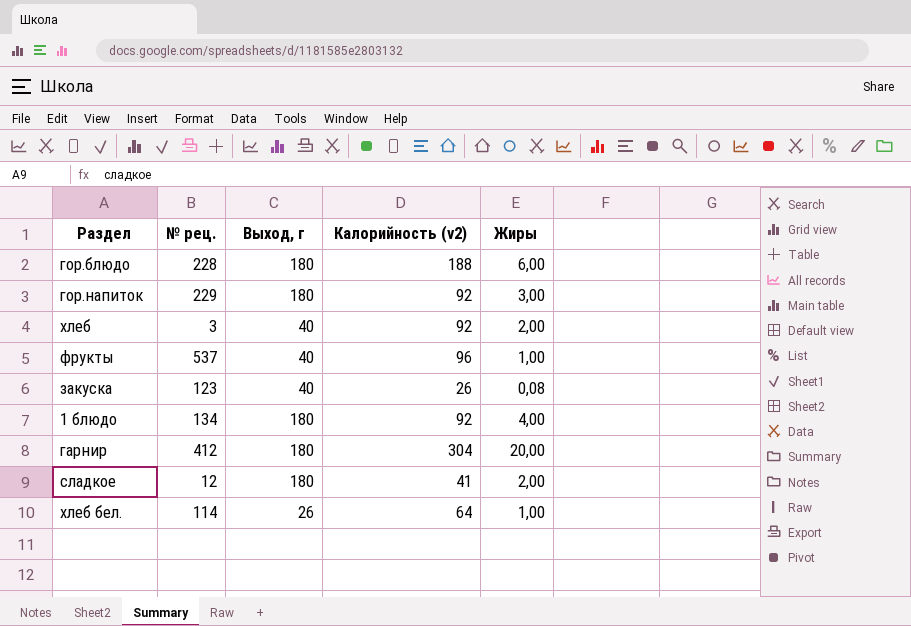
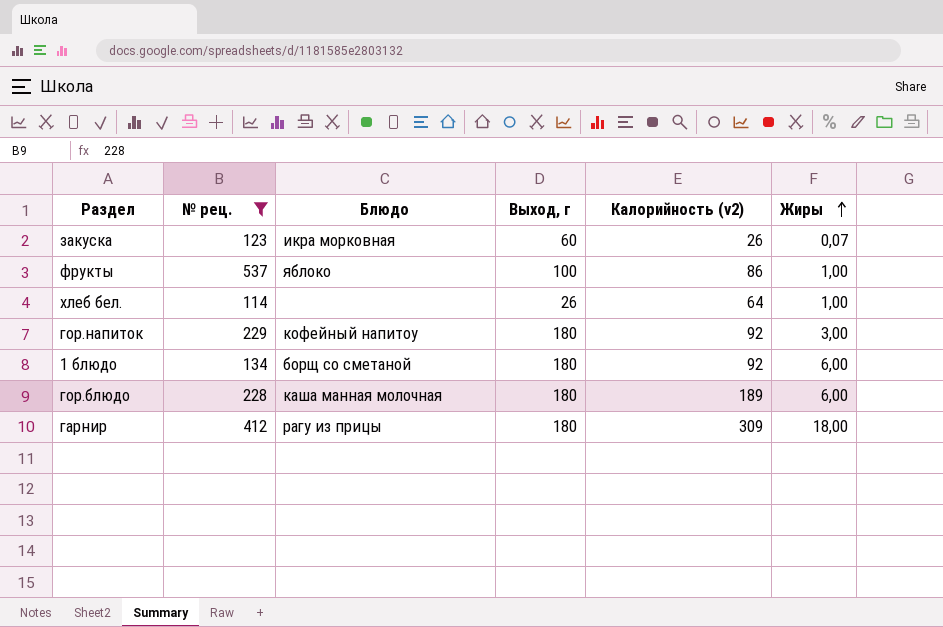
filter: none -> № рец. >= 114
row order: none -> Жиры ascending
column Блюдо | position: none -> 3
закуска | Выход, г: 40 -> 60
закуска | Жиры: 0,08 -> 0,07
фрукты | Выход, г: 40 -> 100
фрукты | Калорийность (v2): 96 -> 86
1 блюдо | Жиры: 4,00 -> 6,00
гор.блюдо | Калорийность (v2): 188 -> 189
гарнир | Калорийность (v2): 304 -> 309
гарнир | Жиры: 20,00 -> 18,00

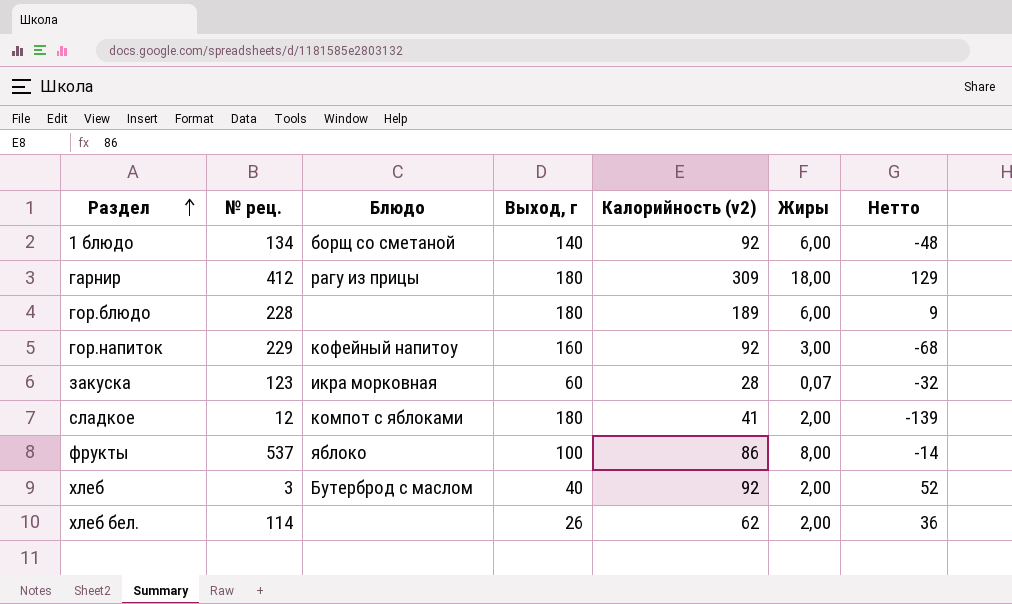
filter: № рец. >= 114 -> none
row order: Жиры ascending -> Раздел ascending
column Нетто | formula: none -> [Калорийность (v2)] - [Выход, г]
1 блюдо | Выход, г: 180 -> 140
гор.блюдо | Блюдо: каша манная молочная -> none
гор.напиток | Выход, г: 180 -> 160
закуска | Калорийность (v2): 26 -> 28
фрукты | Жиры: 1,00 -> 8,00
хлеб бел. | Калорийность (v2): 64 -> 62
хлеб бел. | Жиры: 1,00 -> 2,00

